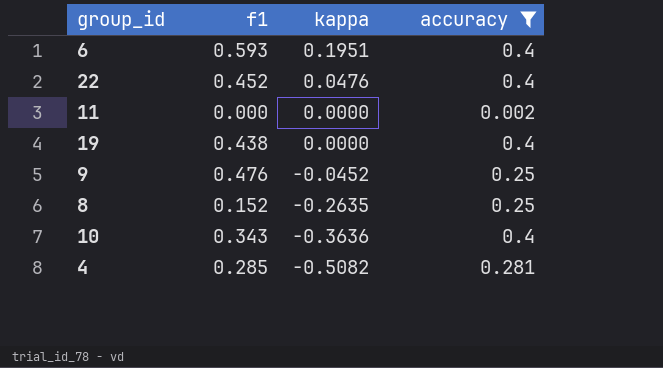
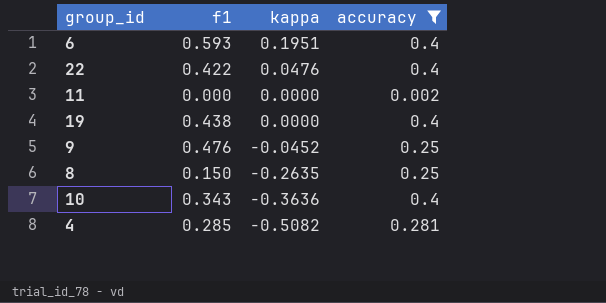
22 | f1: 0.452 -> 0.422
8 | f1: 0.152 -> 0.150

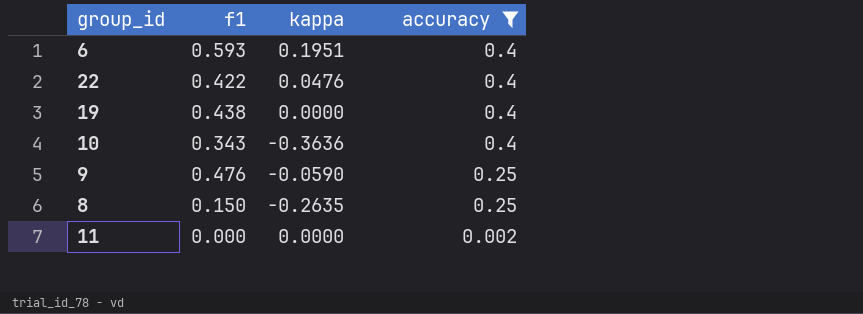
row order: kappa descending -> accuracy descending
row 4: 0.285 | -0.5082 | 0.281 -> none
9 | kappa: -0.0452 -> -0.0590

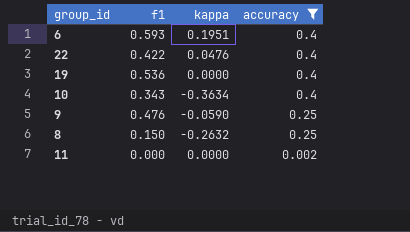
19 | f1: 0.438 -> 0.536
10 | kappa: -0.3636 -> -0.3634
8 | kappa: -0.2635 -> -0.2632

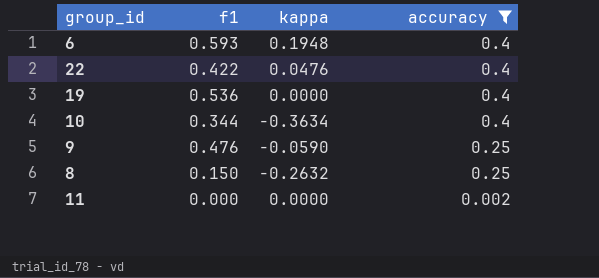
6 | kappa: 0.1951 -> 0.1948
10 | f1: 0.343 -> 0.344

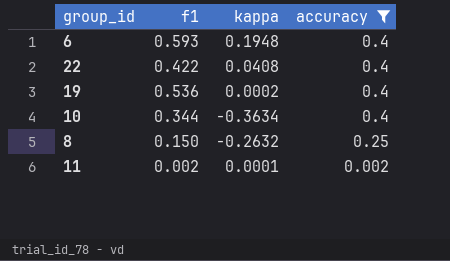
row 9: 0.476 | -0.0590 | 0.25 -> none
22 | kappa: 0.0476 -> 0.0408
19 | kappa: 0.0000 -> 0.0002
11 | f1: 0.000 -> 0.002
11 | kappa: 0.0000 -> 0.0001

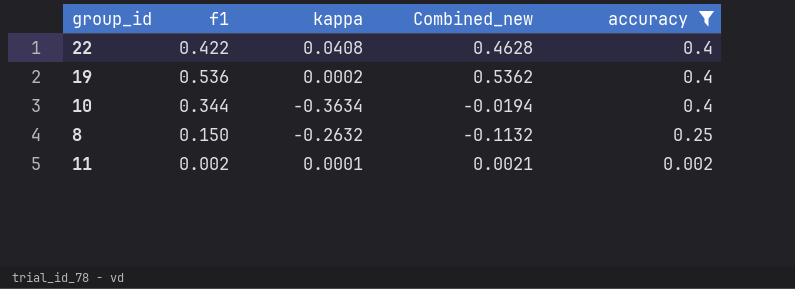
column Combined_new | formula: none -> [f1] + [kappa]
row 6: 0.593 | 0.1948 | 0.4 -> none

